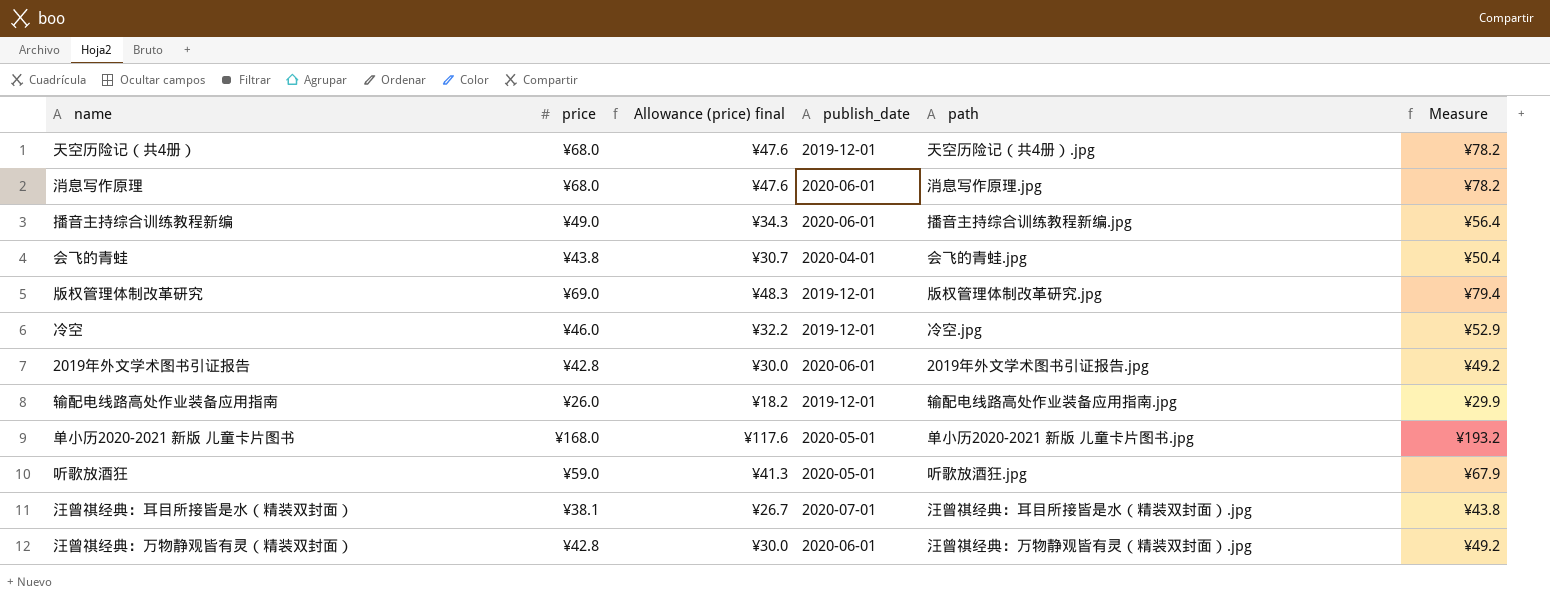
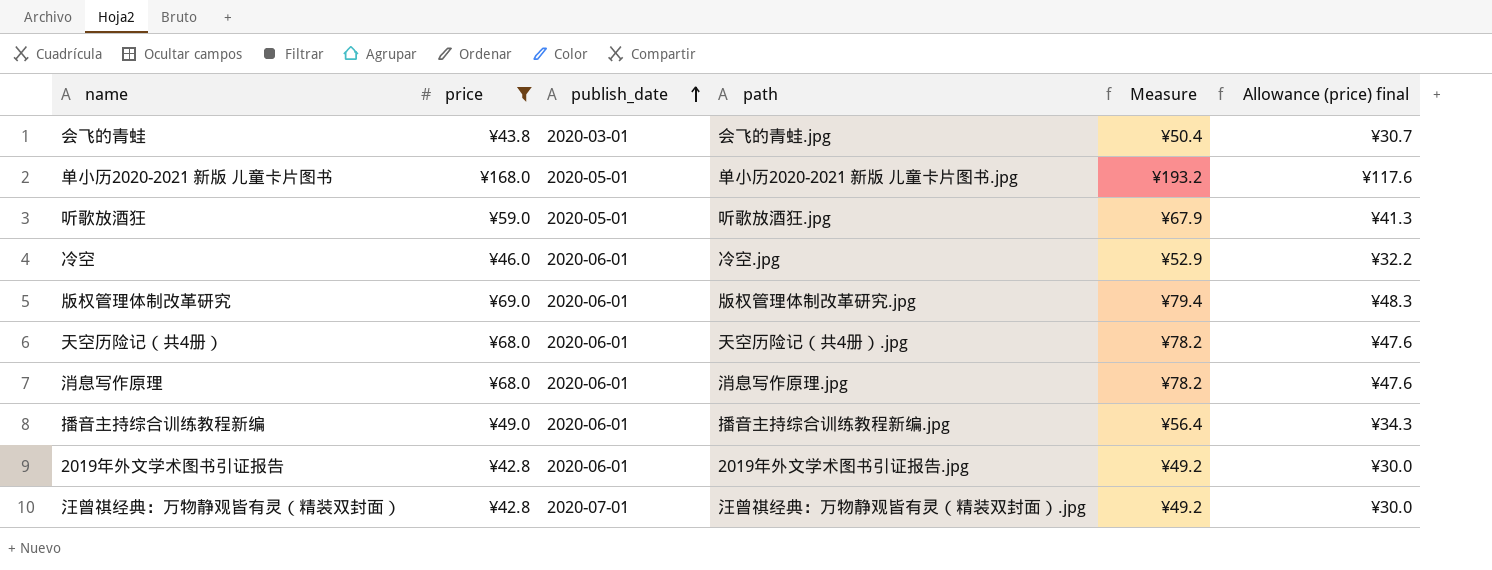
filter: none -> price >= ¥42.8
row order: none -> publish_date ascending
column Allowance (price) final | position: 3 -> 6
会飞的青蛙 | publish_date: 2020-04-01 -> 2020-03-01
冷空 | publish_date: 2019-12-01 -> 2020-06-01
版权管理体制改革研究 | publish_date: 2019-12-01 -> 2020-06-01
天空历险记（共4册） | publish_date: 2019-12-01 -> 2020-06-01
汪曾祺经典：万物静观皆有灵（精装双封面） | publish_date: 2020-06-01 -> 2020-07-01

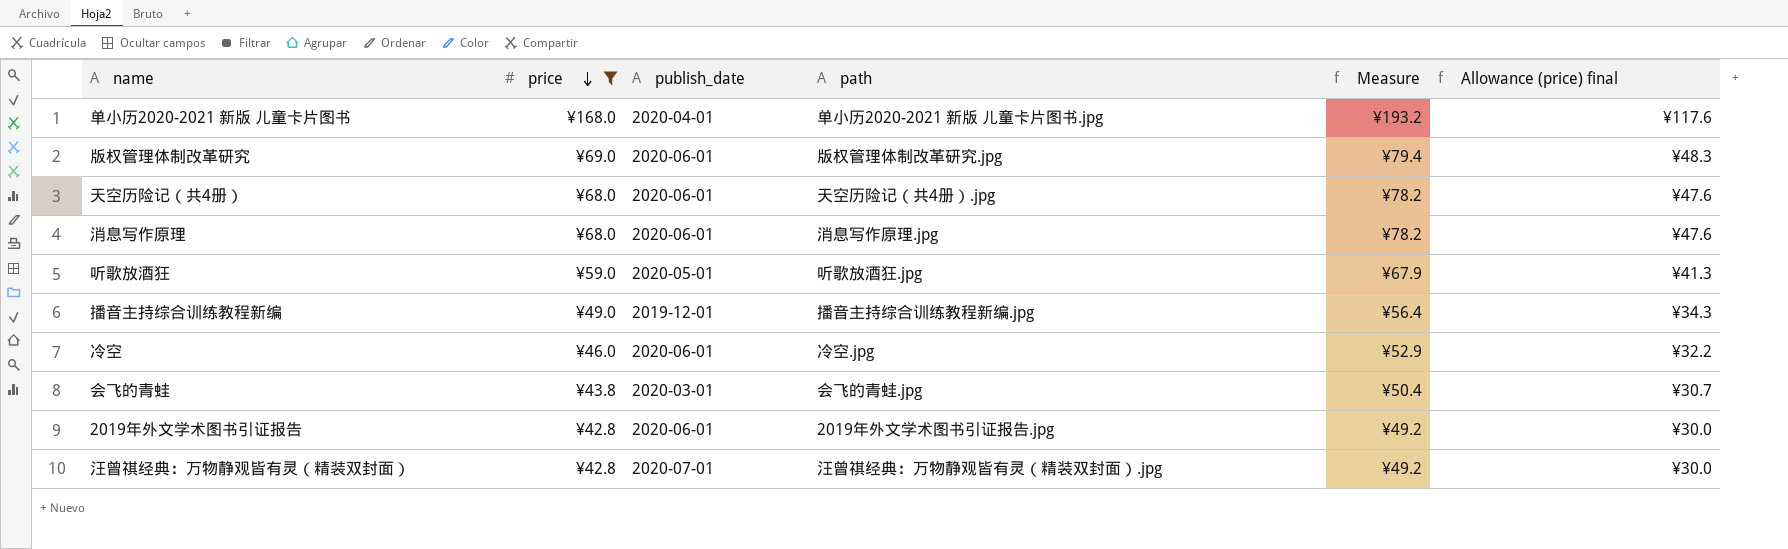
row order: publish_date ascending -> price descending
单小历2020-2021 新版 儿童卡片图书 | publish_date: 2020-05-01 -> 2020-04-01
播音主持综合训练教程新编 | publish_date: 2020-06-01 -> 2019-12-01

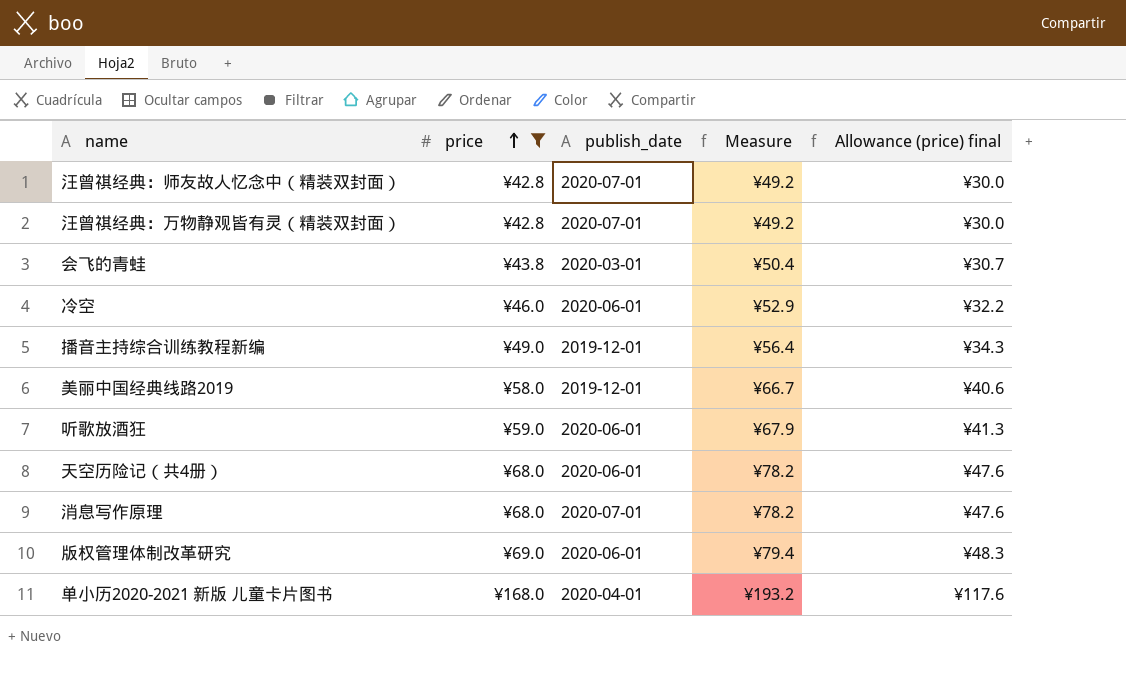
row order: price descending -> price ascending
column path | position: 4 -> none
row 2019年外文学术图书引证报告: ¥42.8 | 2020-06-01 | 2019年外文学术图书引证报告.jpg | ¥49.2 | ¥30.0 -> none
row 汪曾祺经典：师友故人忆念中（精装双封面）: none -> ¥42.8 | 2020-07-01 | ¥49.2 | ¥30.0
row 美丽中国经典线路2019: none -> ¥58.0 | 2019-12-01 | ¥66.7 | ¥40.6
听歌放酒狂 | publish_date: 2020-05-01 -> 2020-06-01
消息写作原理 | publish_date: 2020-06-01 -> 2020-07-01

